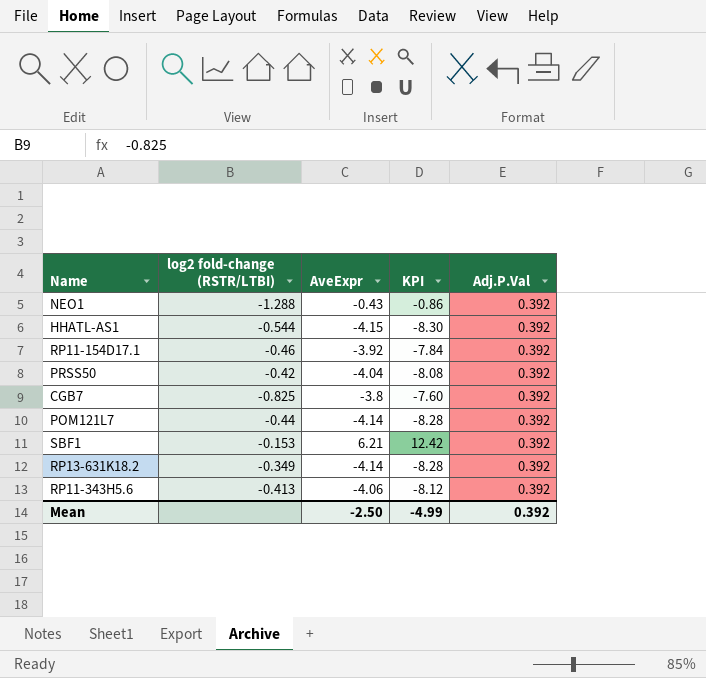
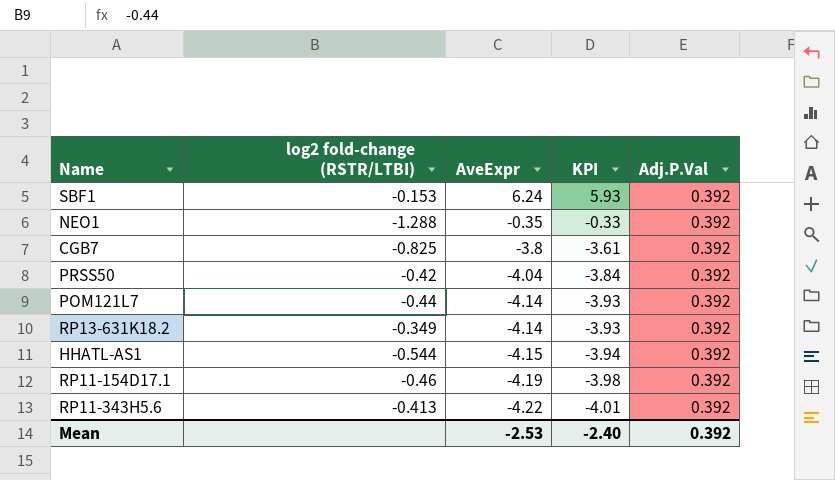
row order: none -> AveExpr descending
column KPI | formula: [AveExpr] * 2 -> [AveExpr] * 0.95
SBF1 | AveExpr: 6.21 -> 6.24
NEO1 | AveExpr: -0.43 -> -0.35
RP11-154D17.1 | AveExpr: -3.92 -> -4.19
RP11-343H5.6 | AveExpr: -4.06 -> -4.22
Mean | AveExpr: -2.50 -> -2.53
Mean | KPI: -4.99 -> -2.40

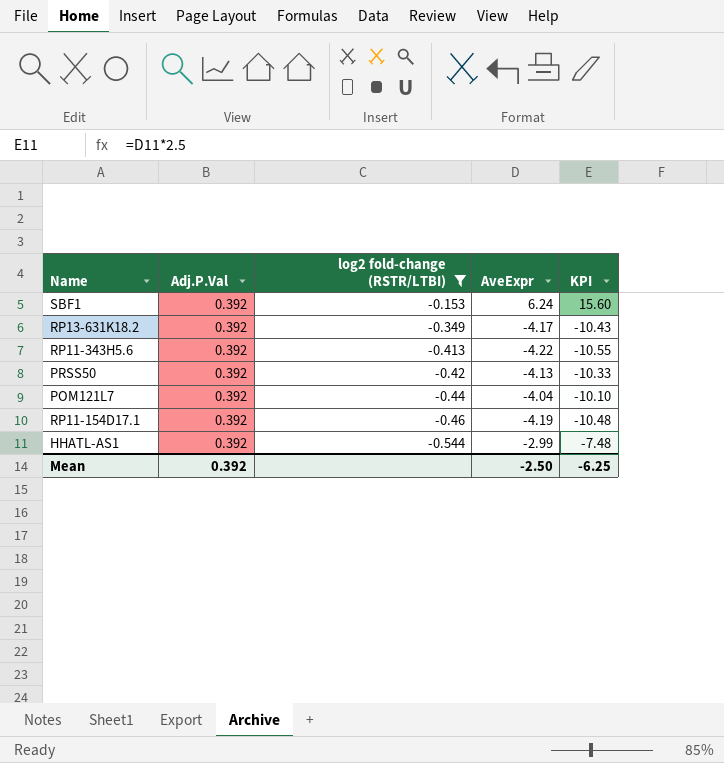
filter: none -> log2 fold-change (RSTR/LTBI) >= -0.544
row order: AveExpr descending -> log2 fold-change (RSTR/LTBI) descending
column Adj.P.Val | position: 5 -> 2
column KPI | formula: [AveExpr] * 0.95 -> [AveExpr] * 2.5
RP13-631K18.2 | AveExpr: -4.14 -> -4.17
PRSS50 | AveExpr: -4.04 -> -4.13
POM121L7 | AveExpr: -4.14 -> -4.04
HHATL-AS1 | AveExpr: -4.15 -> -2.99
Mean | AveExpr: -2.53 -> -2.50
Mean | KPI: -2.40 -> -6.25

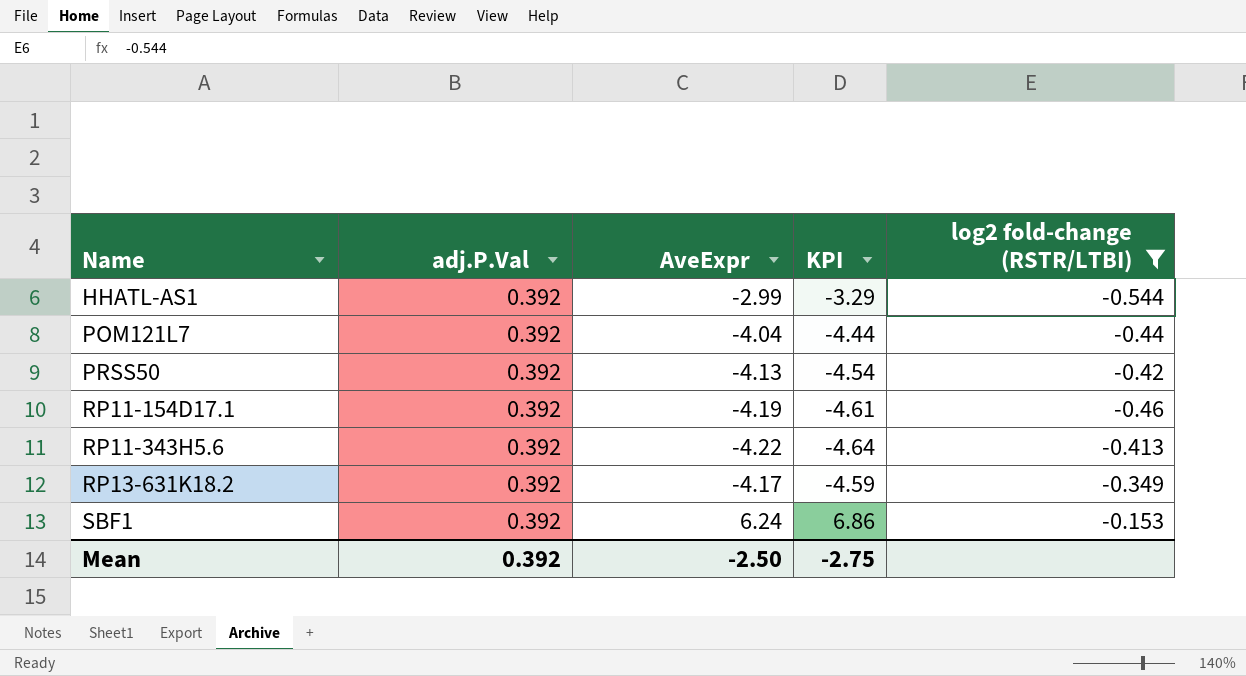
row order: log2 fold-change (RSTR/LTBI) descending -> Name ascending
column name: Adj.P.Val -> adj.P.Val
column KPI | formula: [AveExpr] * 2.5 -> [AveExpr] * 1.1
column log2 fold-change (RSTR/LTBI) | position: 3 -> 5
Mean | KPI: -6.25 -> -2.75

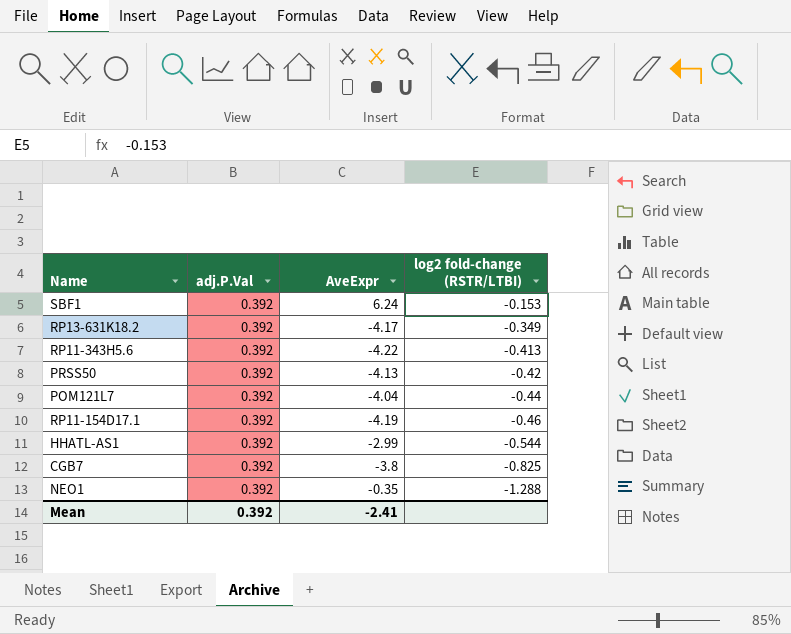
filter: log2 fold-change (RSTR/LTBI) >= -0.544 -> none
row order: Name ascending -> log2 fold-change (RSTR/LTBI) descending
column KPI | formula: [AveExpr] * 1.1 -> none
Mean | AveExpr: -2.50 -> -2.41

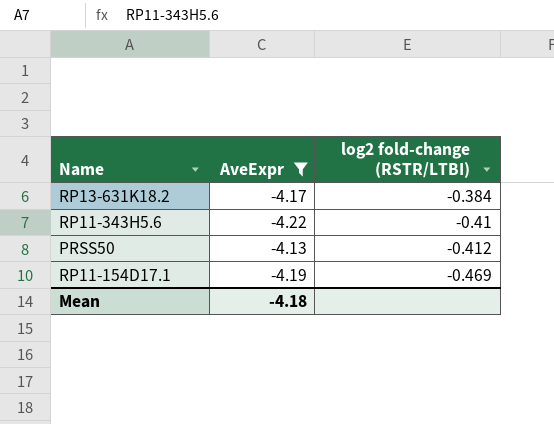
filter: none -> AveExpr <= -4.13
column adj.P.Val | position: 2 -> none
RP13-631K18.2 | log2 fold-change (RSTR/LTBI): -0.349 -> -0.384
RP11-343H5.6 | log2 fold-change (RSTR/LTBI): -0.413 -> -0.41
PRSS50 | log2 fold-change (RSTR/LTBI): -0.42 -> -0.412
RP11-154D17.1 | log2 fold-change (RSTR/LTBI): -0.46 -> -0.469
Mean | AveExpr: -2.41 -> -4.18

